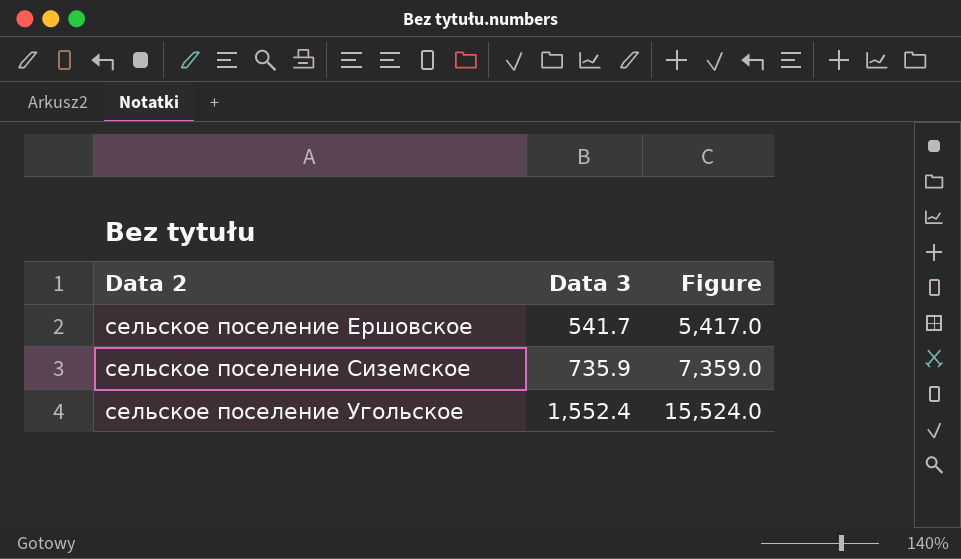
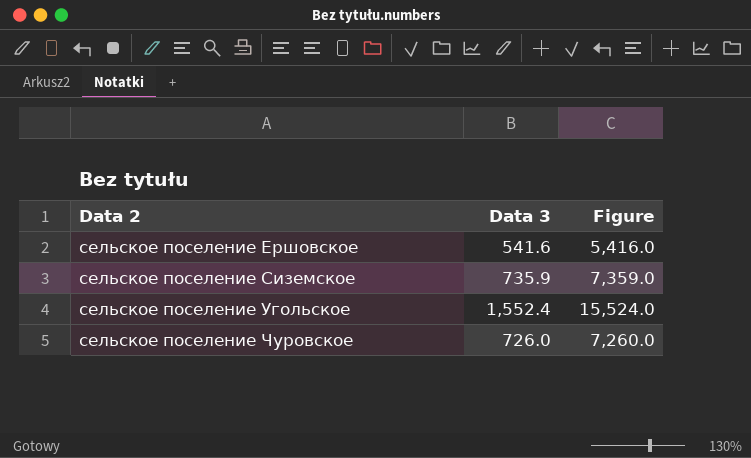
сельское поселение Ершовское | Data 3: 541.7 -> 541.6
сельское поселение Ершовское | Figure: 5,417.0 -> 5,416.0
row сельское поселение Чуровское: none -> 726.0 | 7,260.0

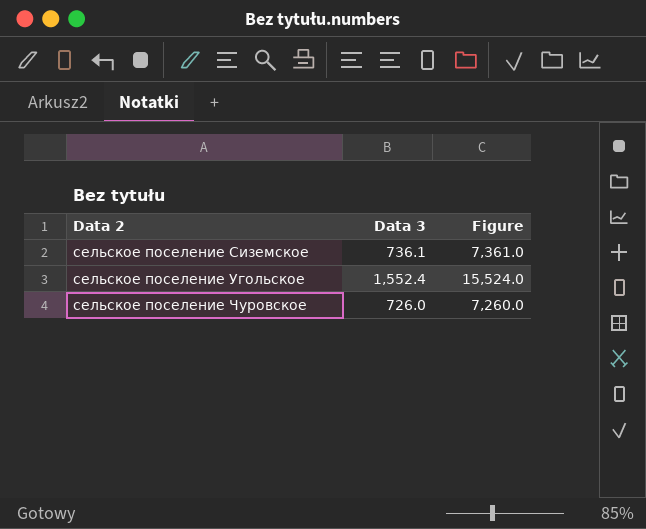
row сельское поселение Ершовское: 541.6 | 5,416.0 -> none
сельское поселение Сиземское | Data 3: 735.9 -> 736.1
сельское поселение Сиземское | Figure: 7,359.0 -> 7,361.0

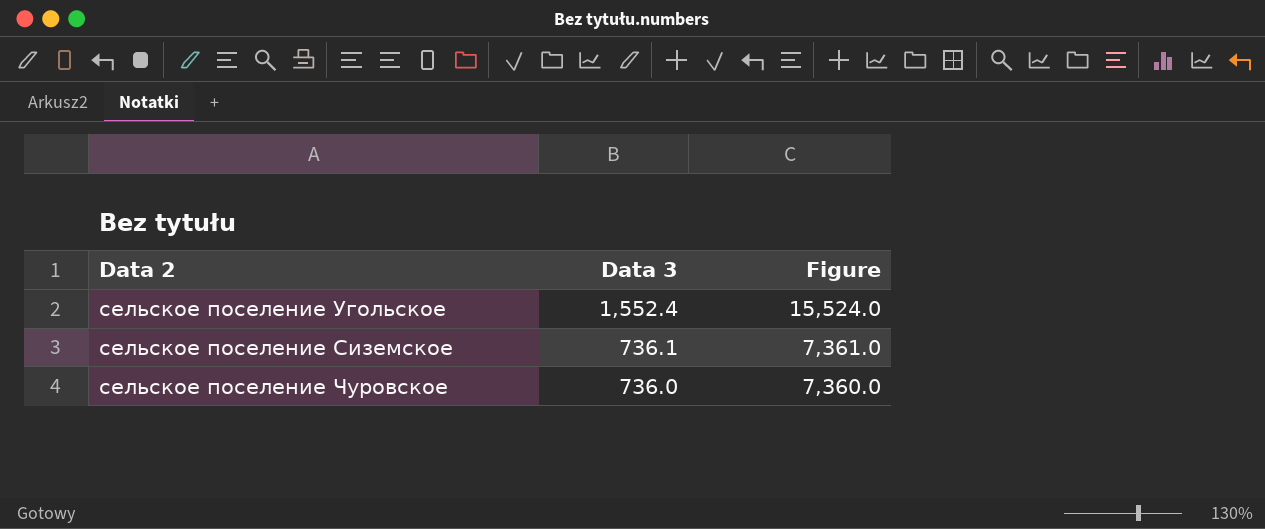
row order: Data 2 ascending -> Data 3 descending
сельское поселение Чуровское | Data 3: 726.0 -> 736.0
сельское поселение Чуровское | Figure: 7,260.0 -> 7,360.0

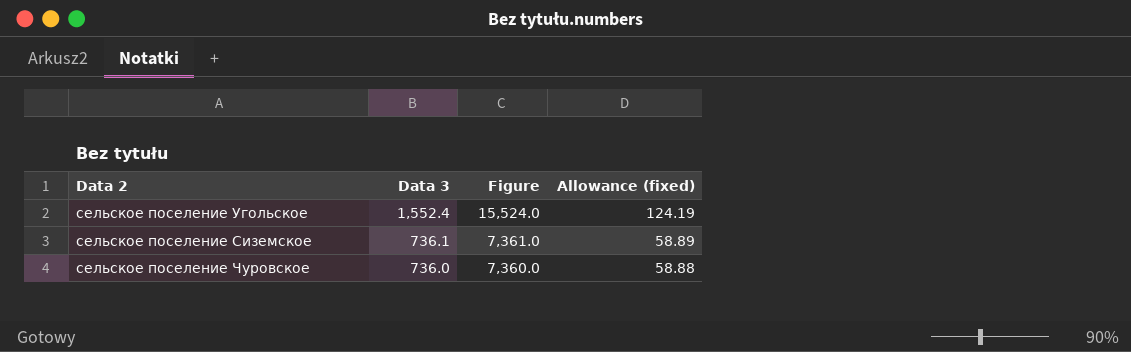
column Allowance (fixed) | formula: none -> [Data 3] * 0.08

